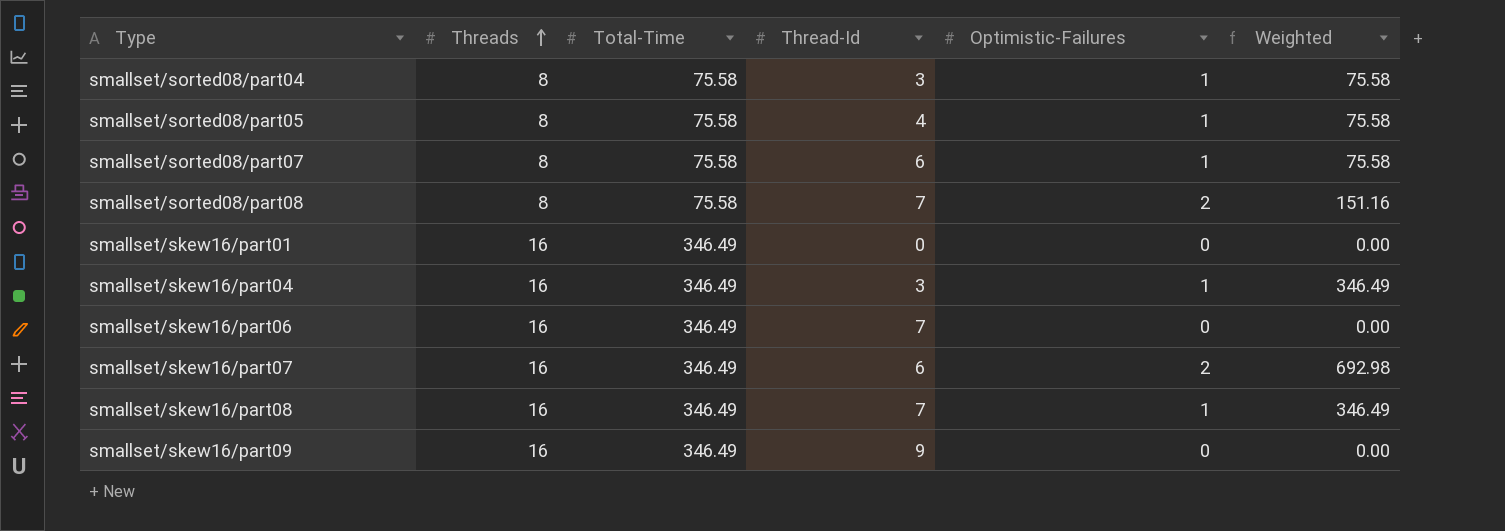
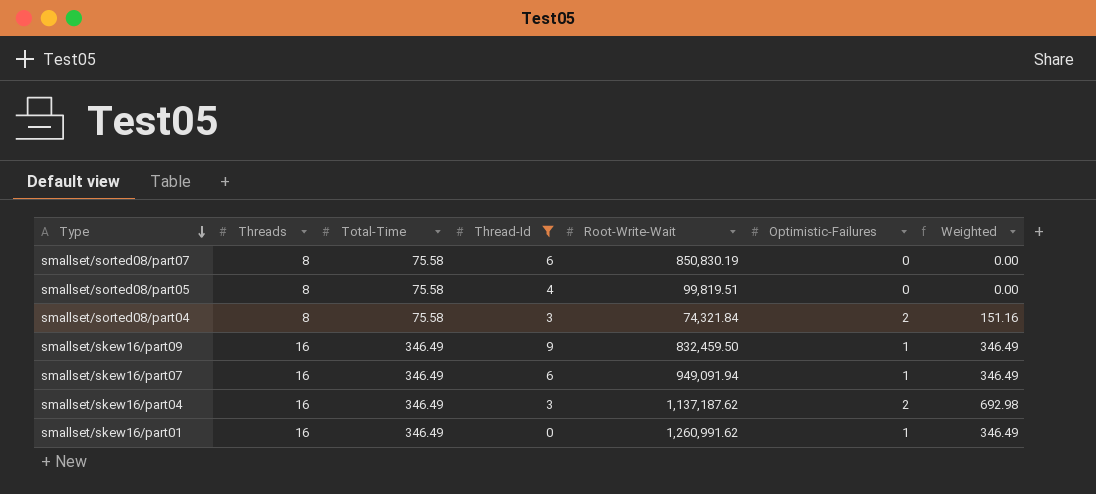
filter: none -> Thread-Id != 7
row order: Threads ascending -> Type descending
column Root-Write-Wait | position: none -> 5
smallset/sorted08/part07 | Optimistic-Failures: 1 -> 0
smallset/sorted08/part07 | Weighted: 75.58 -> 0.00
smallset/sorted08/part05 | Optimistic-Failures: 1 -> 0
smallset/sorted08/part05 | Weighted: 75.58 -> 0.00
smallset/sorted08/part04 | Optimistic-Failures: 1 -> 2
smallset/sorted08/part04 | Weighted: 75.58 -> 151.16
smallset/skew16/part09 | Optimistic-Failures: 0 -> 1
smallset/skew16/part09 | Weighted: 0.00 -> 346.49
smallset/skew16/part07 | Optimistic-Failures: 2 -> 1
smallset/skew16/part07 | Weighted: 692.98 -> 346.49
smallset/skew16/part04 | Optimistic-Failures: 1 -> 2
smallset/skew16/part04 | Weighted: 346.49 -> 692.98
smallset/skew16/part01 | Optimistic-Failures: 0 -> 1
smallset/skew16/part01 | Weighted: 0.00 -> 346.49

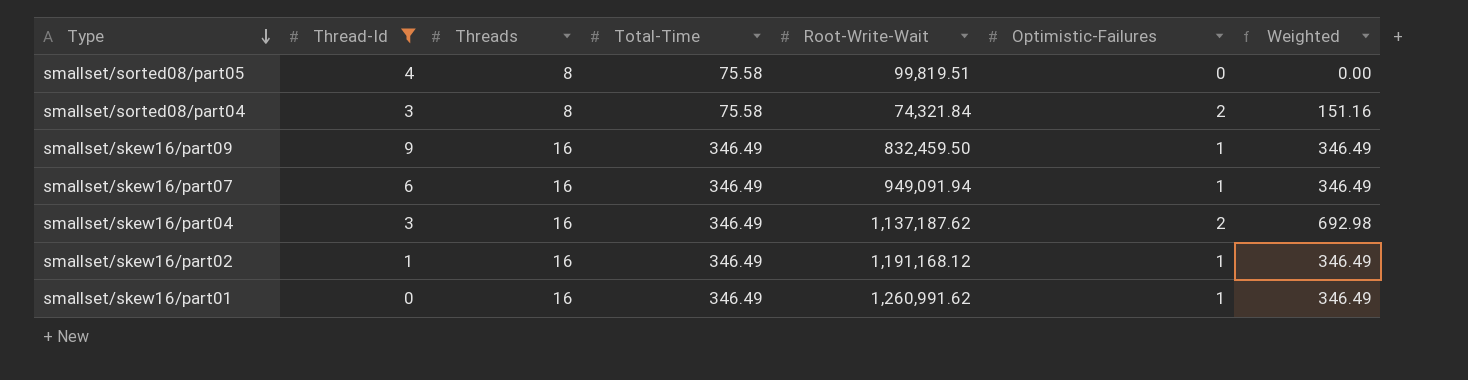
column Thread-Id | position: 4 -> 2
row smallset/sorted08/part07: 8 | 75.58 | 6 | 850,830.19 | 0 | 0.00 -> none
row smallset/skew16/part02: none -> 1 | 16 | 346.49 | 1,191,168.12 | 1 | 346.49

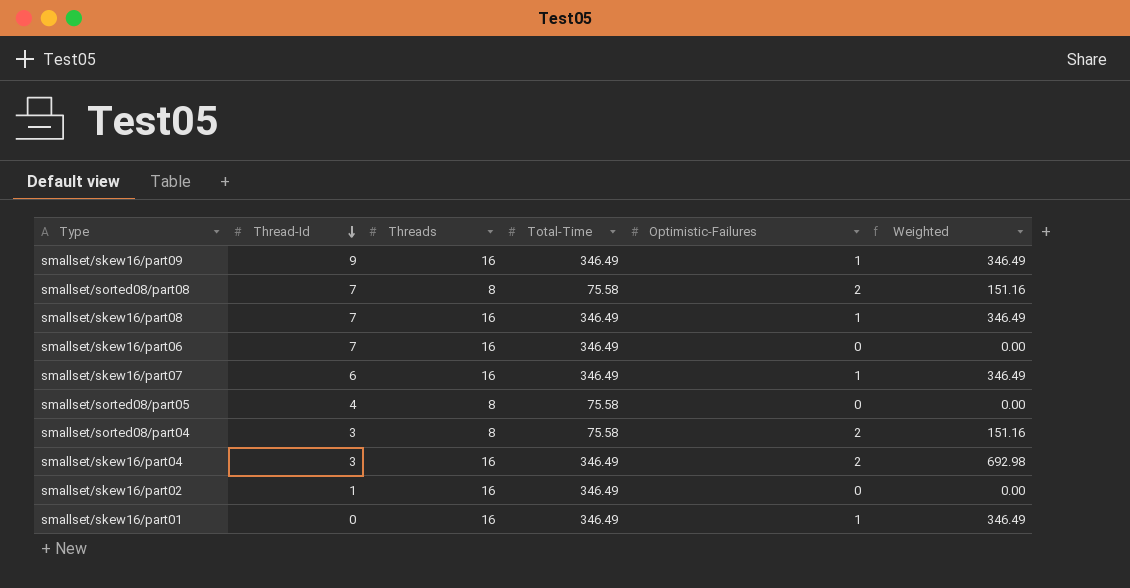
filter: Thread-Id != 7 -> none
row order: Type descending -> Thread-Id descending
column Root-Write-Wait | position: 5 -> none
smallset/skew16/part02 | Optimistic-Failures: 1 -> 0
smallset/skew16/part02 | Weighted: 346.49 -> 0.00

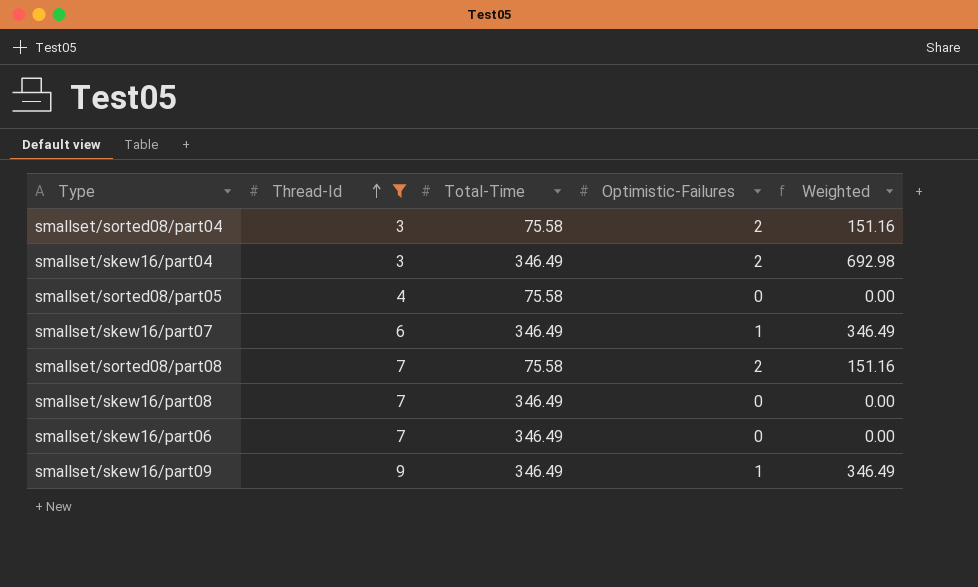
filter: none -> Thread-Id >= 3
row order: Thread-Id descending -> Thread-Id ascending
column Threads | position: 3 -> none
smallset/skew16/part08 | Optimistic-Failures: 1 -> 0
smallset/skew16/part08 | Weighted: 346.49 -> 0.00

